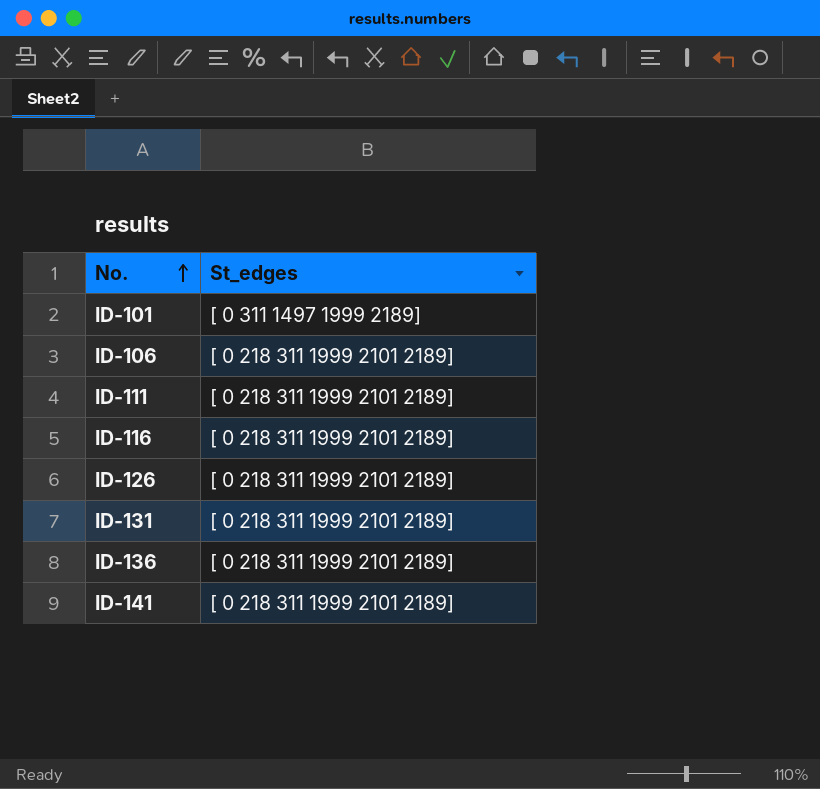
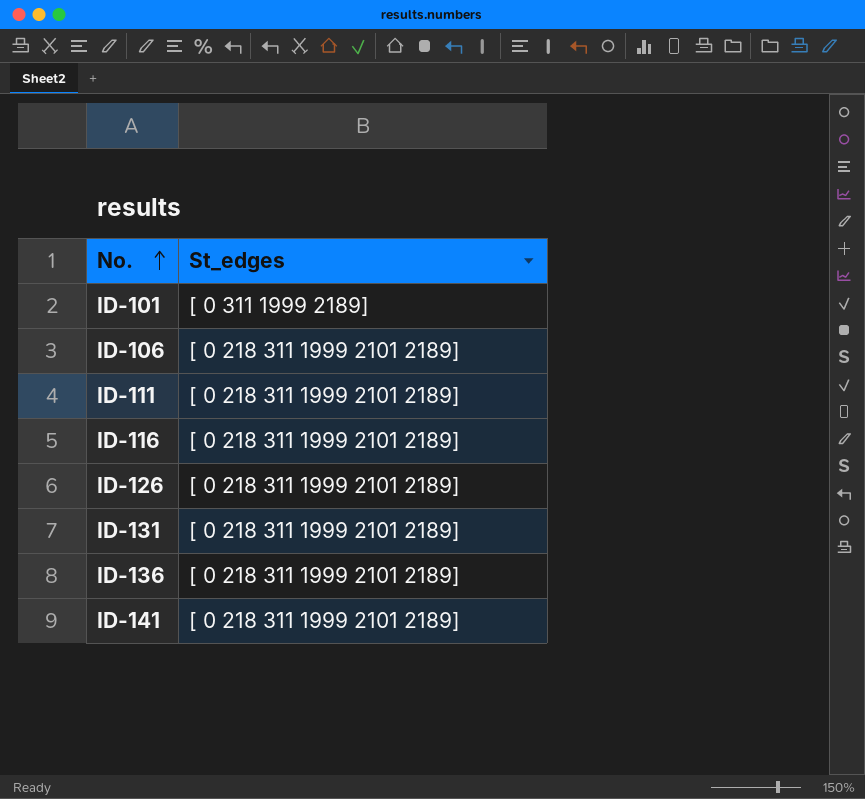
ID-101 | St_edges: [ 0 311 1497 1999 2189] -> [ 0 311 1999 2189]

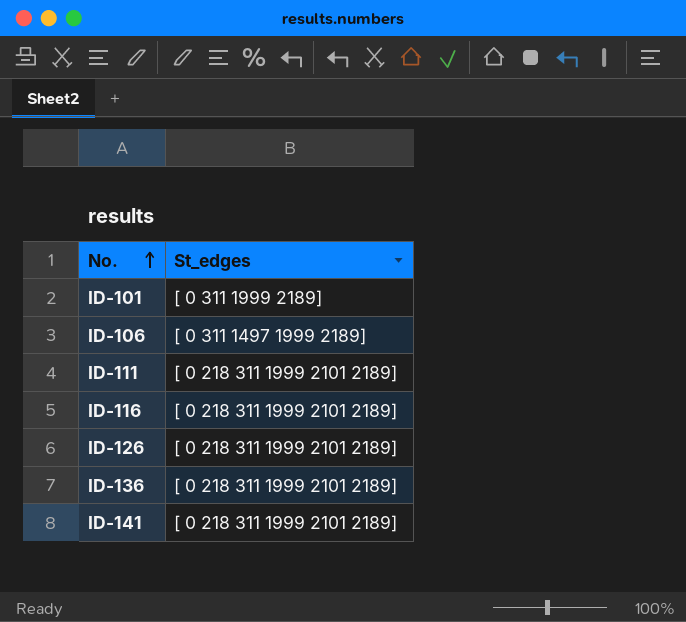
row ID-131: [ 0 218 311 1999 2101 2189] -> none
ID-106 | St_edges: [ 0 218 311 1999 2101 2189] -> [ 0 311 1497 1999 2189]

